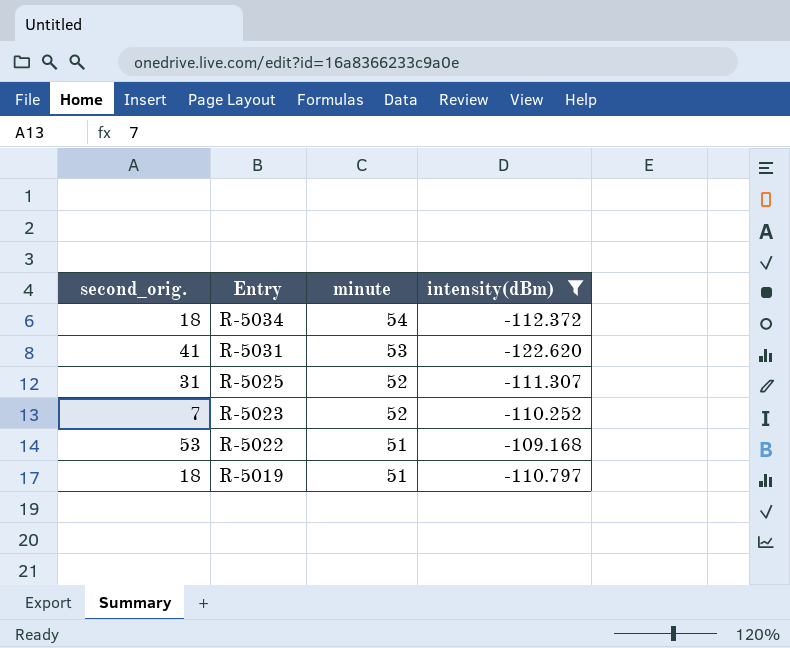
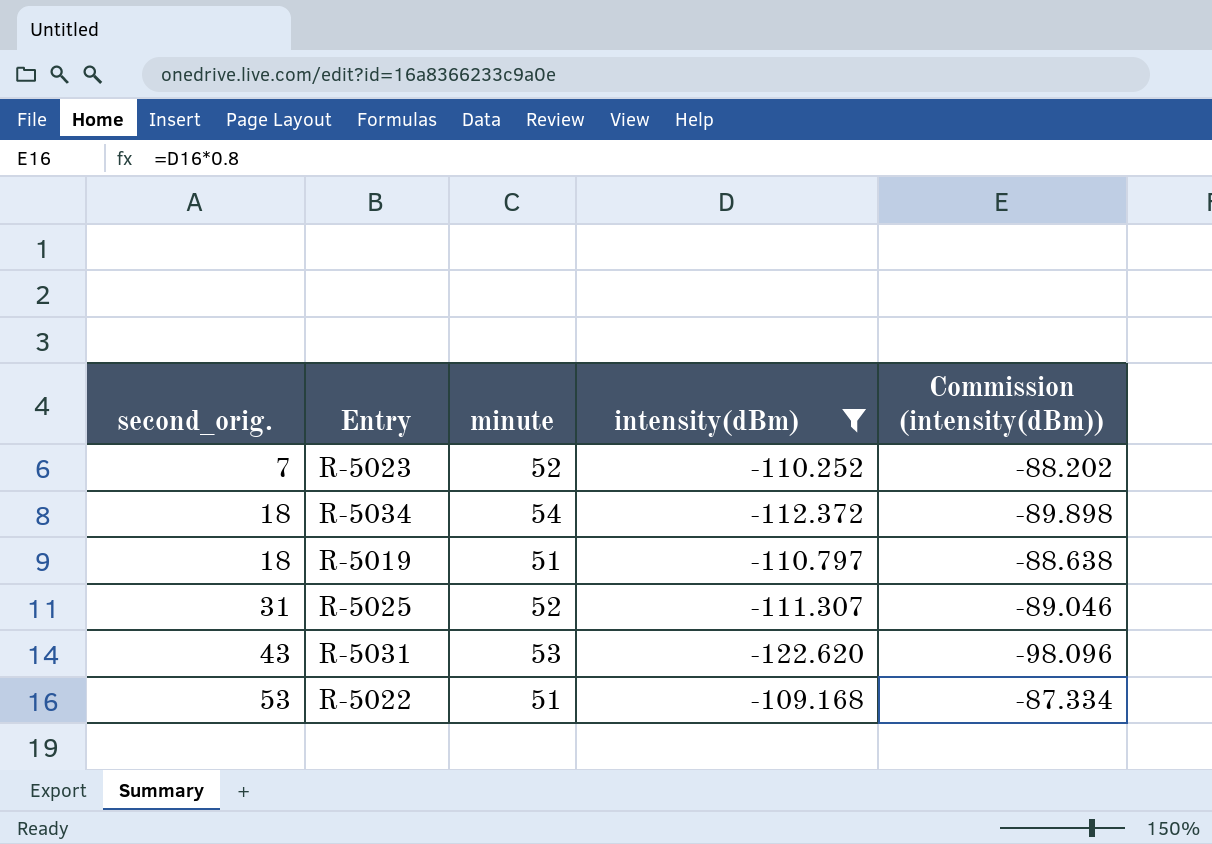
row order: Entry descending -> second_orig. ascending
column Commission (intensity(dBm)) | formula: none -> [intensity(dBm)] * 0.8
R-5031 | second_orig.: 41 -> 43

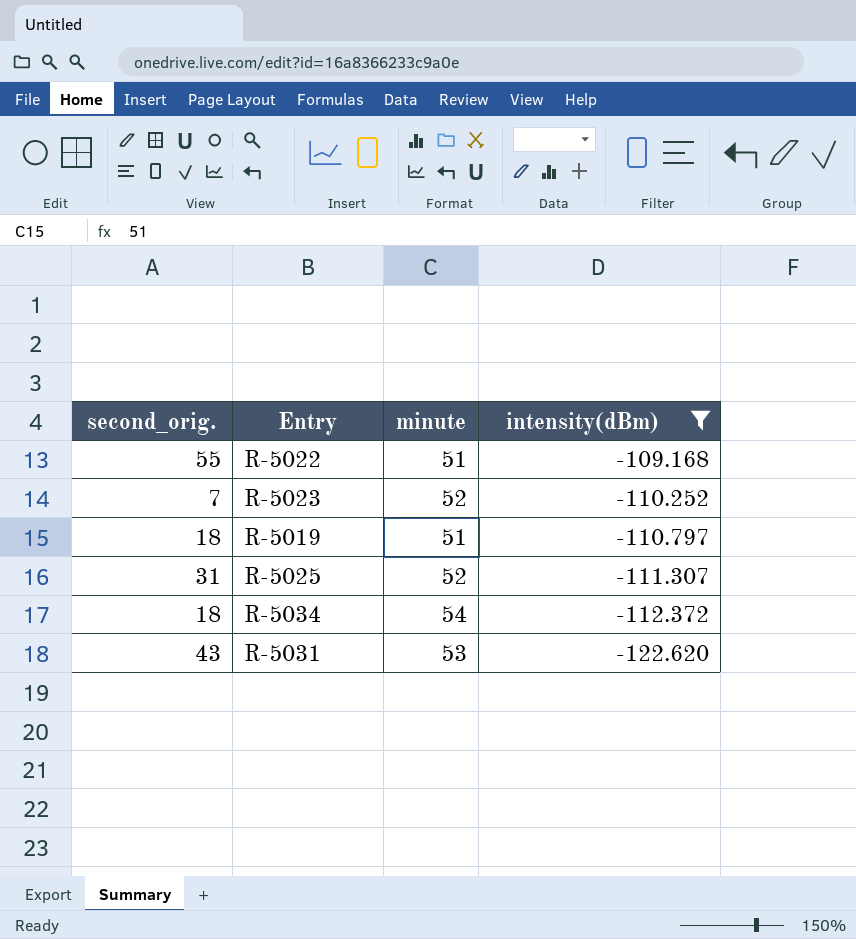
row order: second_orig. ascending -> intensity(dBm) descending
column Commission (intensity(dBm)) | formula: [intensity(dBm)] * 0.8 -> none
R-5022 | second_orig.: 53 -> 55

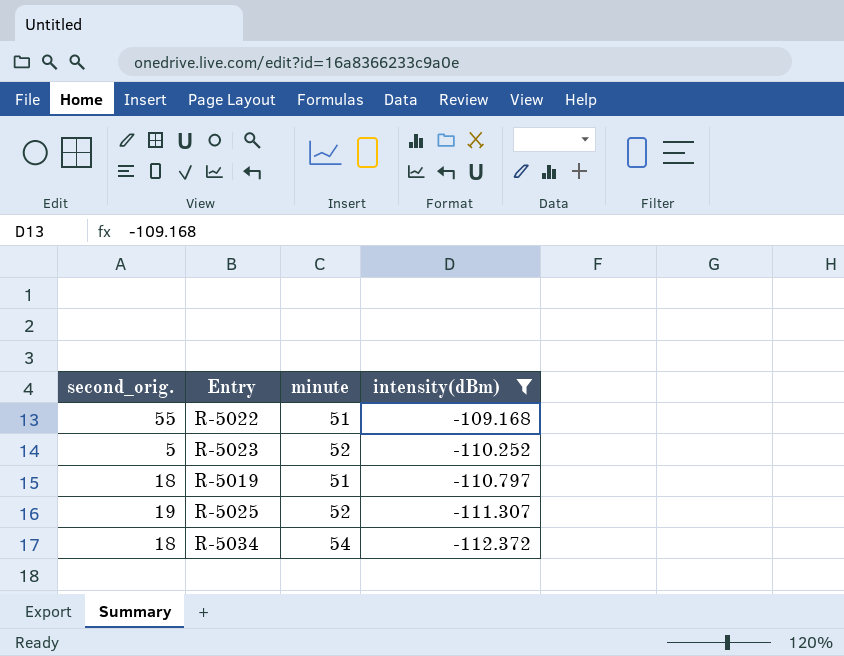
row R-5031: 43 | 53 | -122.620 -> none
R-5023 | second_orig.: 7 -> 5
R-5025 | second_orig.: 31 -> 19

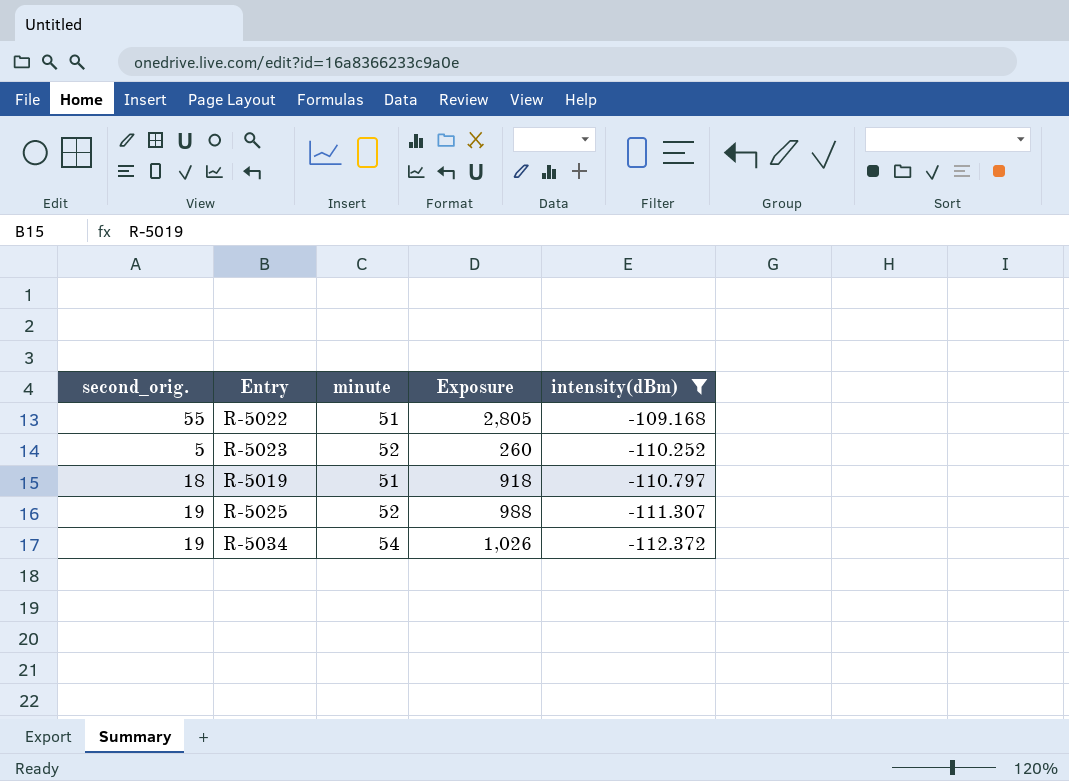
column Exposure | formula: none -> [second_orig.] * [minute]
R-5034 | second_orig.: 18 -> 19

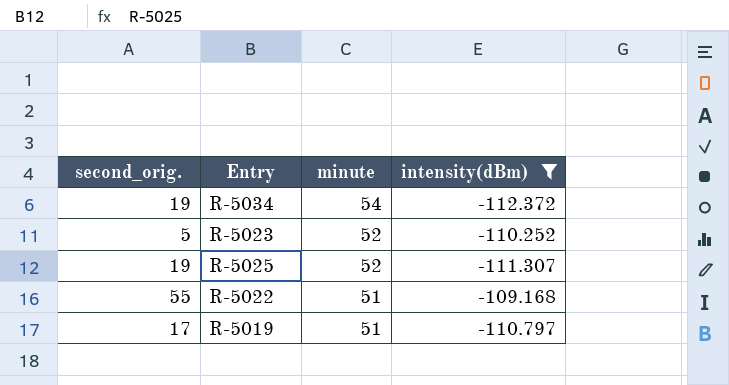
row order: intensity(dBm) descending -> minute descending
column Exposure | formula: [second_orig.] * [minute] -> none
R-5019 | second_orig.: 18 -> 17

